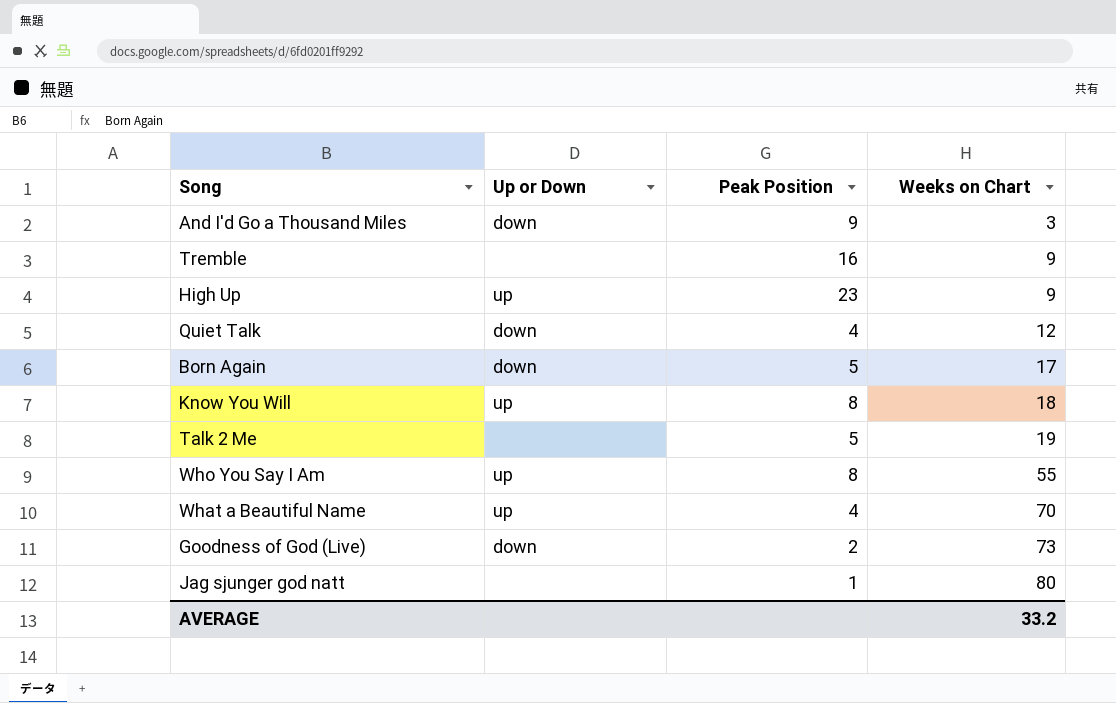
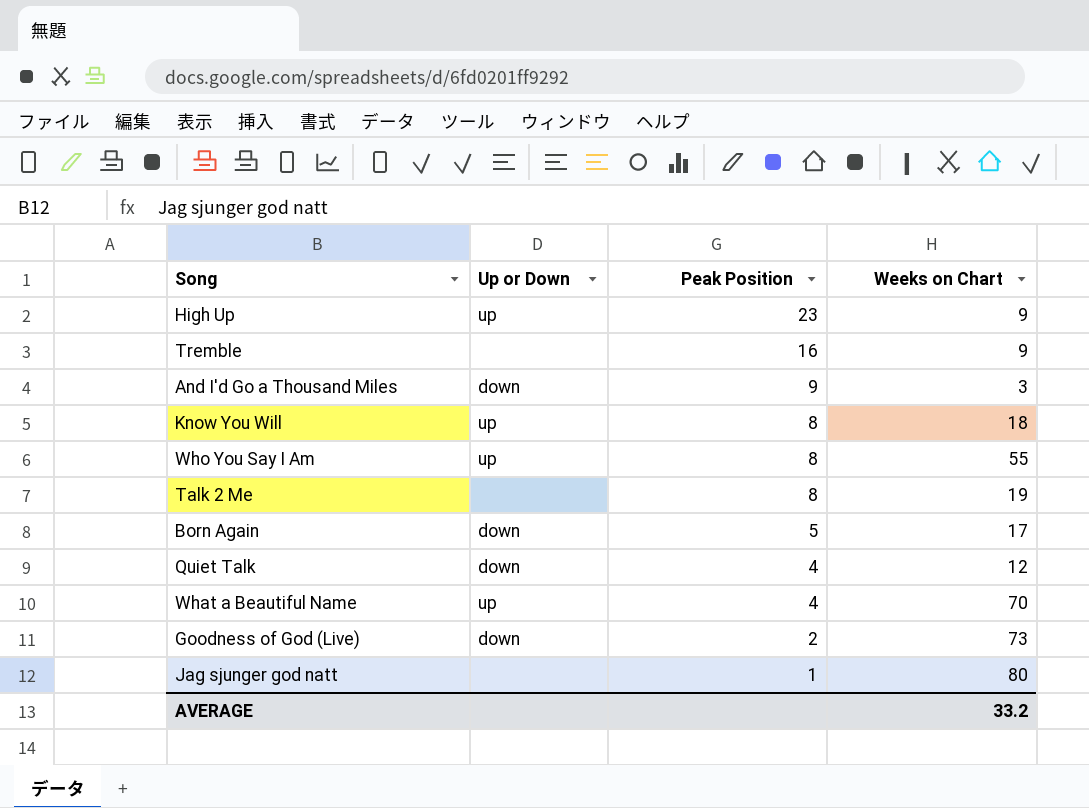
row order: Weeks on Chart ascending -> Peak Position descending
Talk 2 Me | Peak Position: 5 -> 8

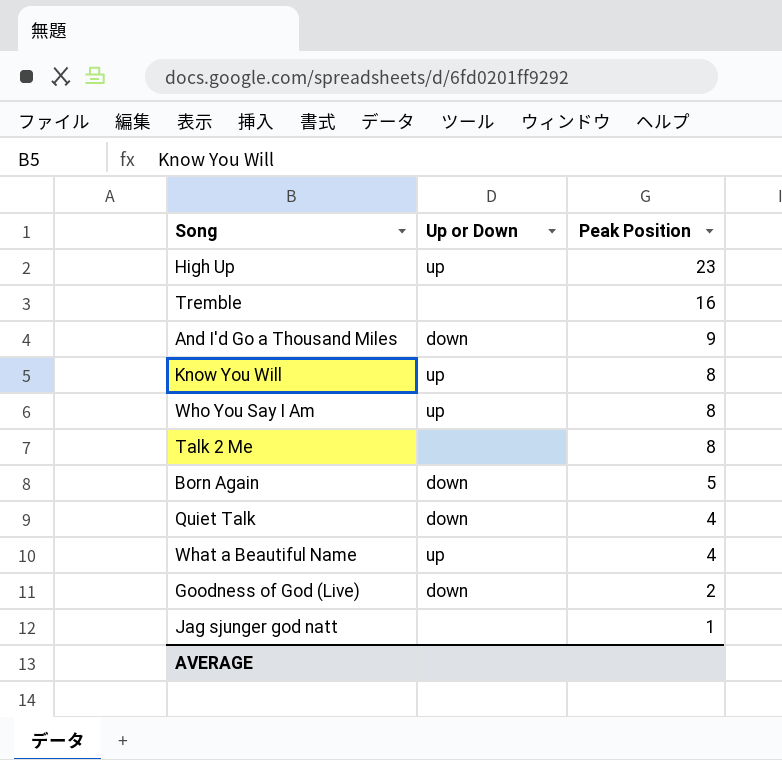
column Weeks on Chart | position: 4 -> none

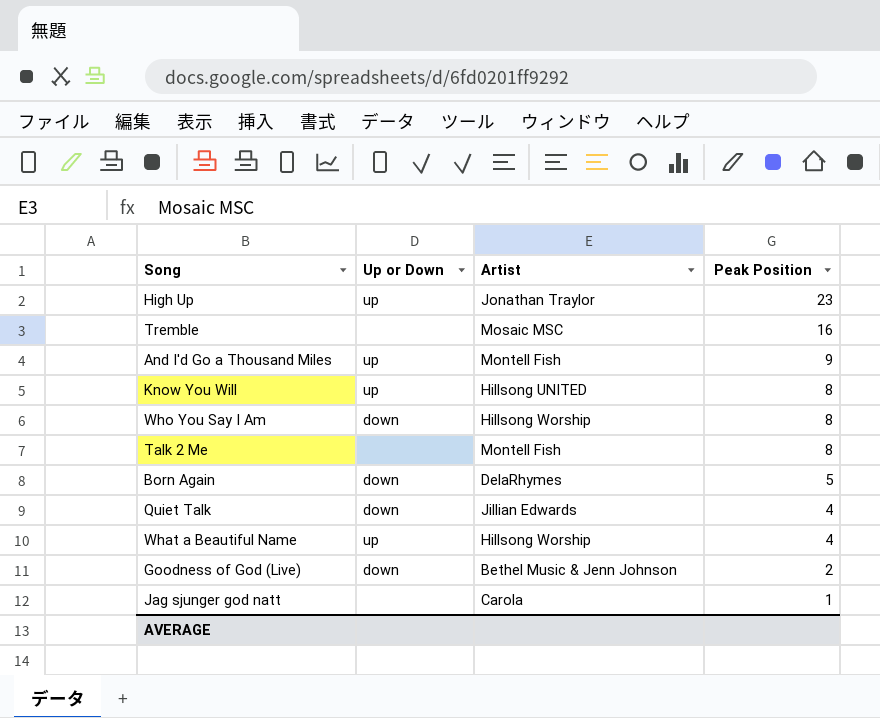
column Artist | position: none -> 3
And I'd Go a Thousand Miles | Up or Down: down -> up
Who You Say I Am | Up or Down: up -> down

